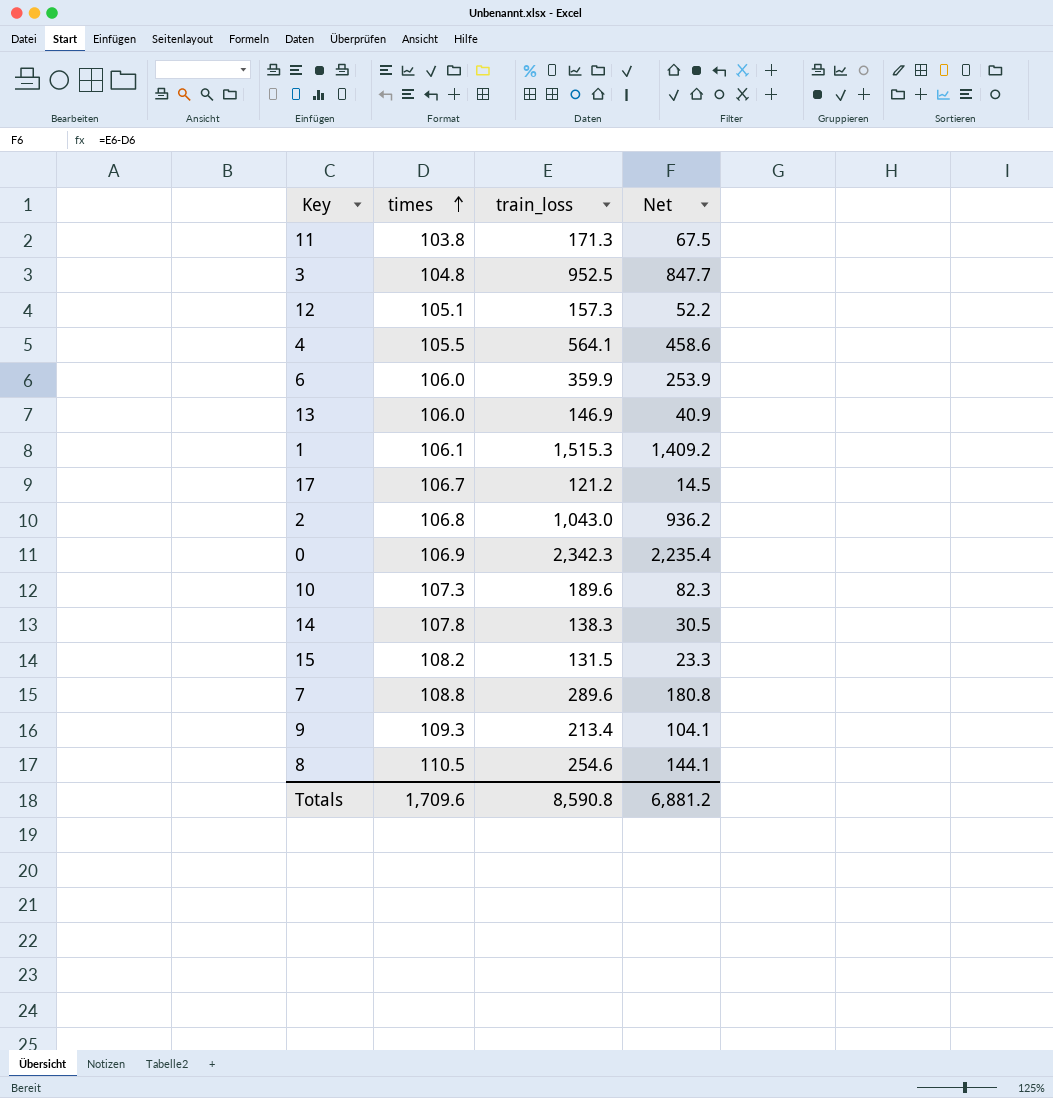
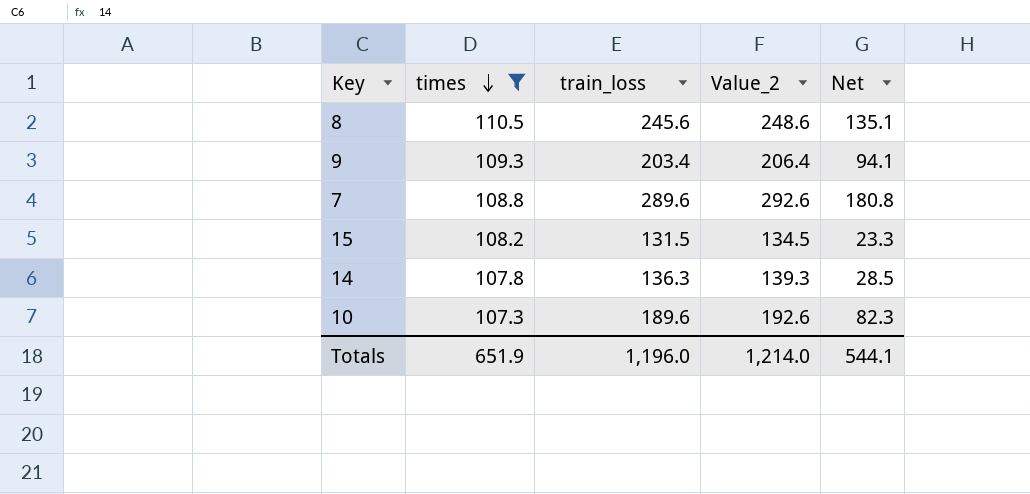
filter: none -> times >= 107.3
row order: times ascending -> times descending
column Value_2 | formula: none -> [train_loss] + 3
8 | train_loss: 254.6 -> 245.6
8 | Net: 144.1 -> 135.1
9 | train_loss: 213.4 -> 203.4
9 | Net: 104.1 -> 94.1
14 | train_loss: 138.3 -> 136.3
14 | Net: 30.5 -> 28.5
Totals | times: 1,709.6 -> 651.9
Totals | train_loss: 8,590.8 -> 1,196.0
Totals | Net: 6,881.2 -> 544.1

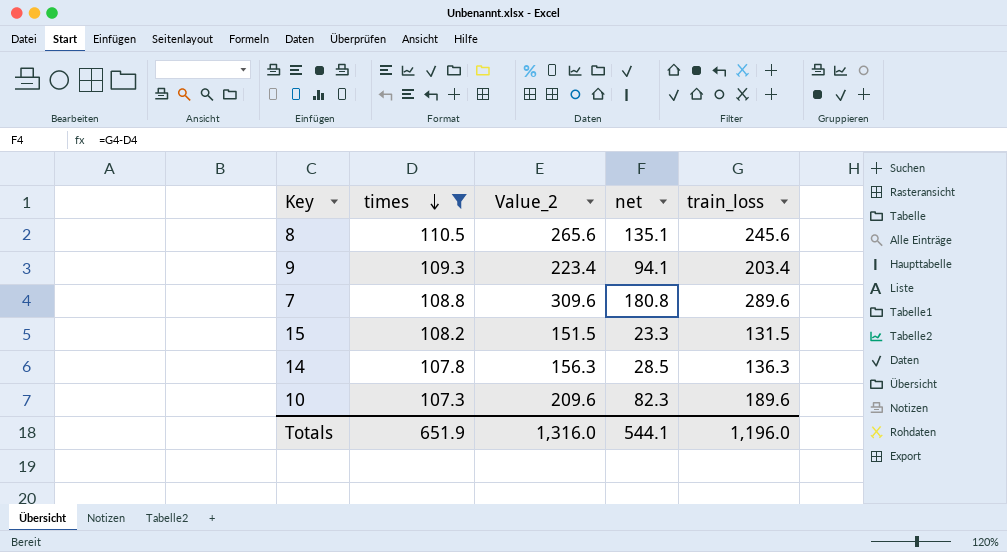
column Value_2 | formula: [train_loss] + 3 -> [train_loss] + 20
column name: Net -> net
column train_loss | position: 3 -> 5
Totals | Value_2: 1,214.0 -> 1,316.0

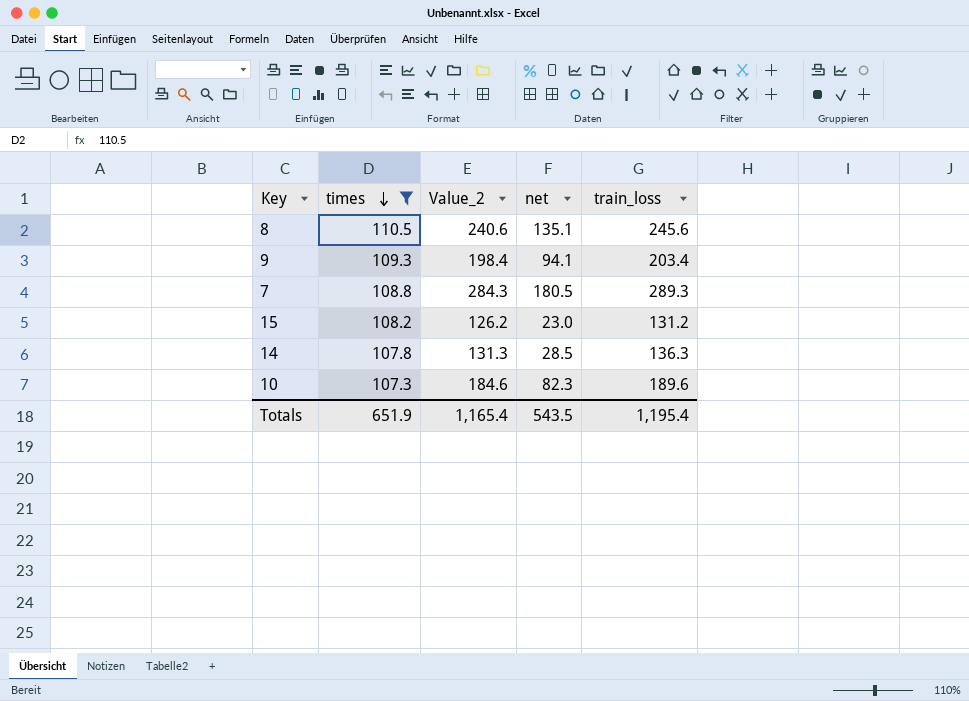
column Value_2 | formula: [train_loss] + 20 -> [train_loss] - 5
7 | net: 180.8 -> 180.5
7 | train_loss: 289.6 -> 289.3
15 | net: 23.3 -> 23.0
15 | train_loss: 131.5 -> 131.2
Totals | Value_2: 1,316.0 -> 1,165.4
Totals | net: 544.1 -> 543.5
Totals | train_loss: 1,196.0 -> 1,195.4

